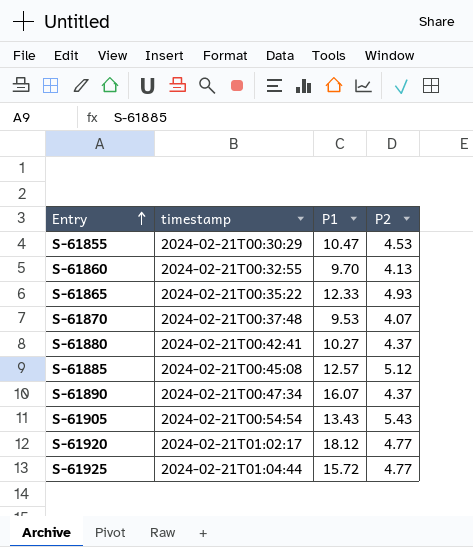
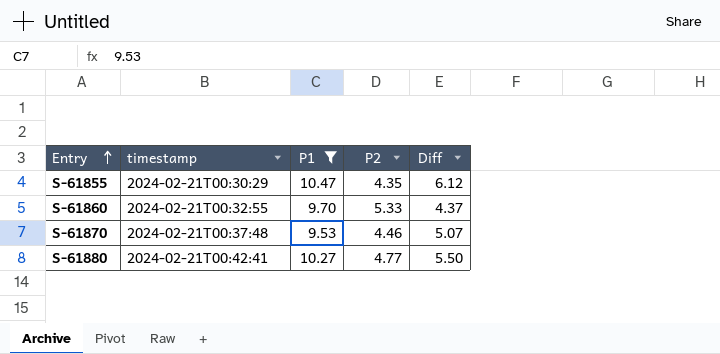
filter: none -> P1 <= 10.47
column Diff | formula: none -> [P1] - [P2]
S-61855 | P2: 4.53 -> 4.35
S-61860 | P2: 4.13 -> 5.33
S-61870 | P2: 4.07 -> 4.46
S-61880 | P2: 4.37 -> 4.77

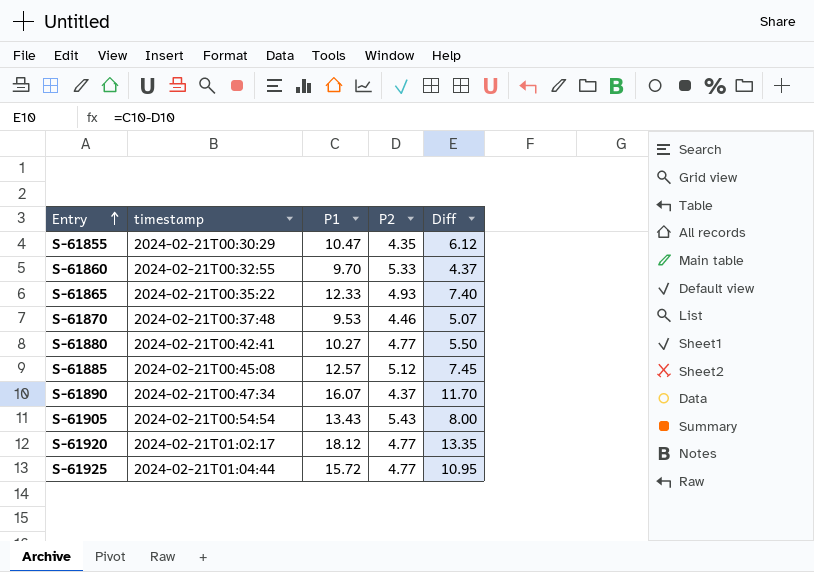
filter: P1 <= 10.47 -> none

